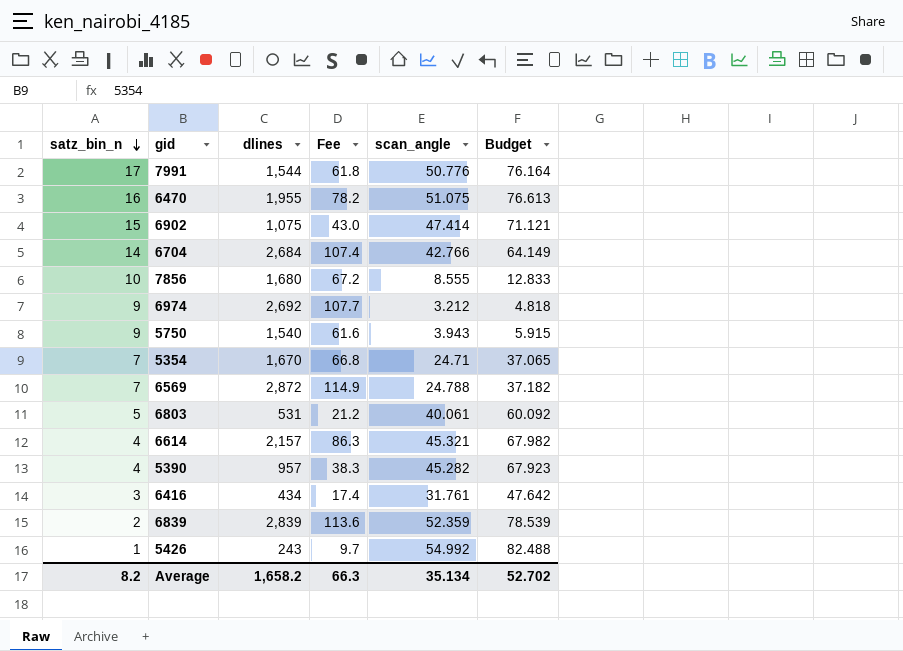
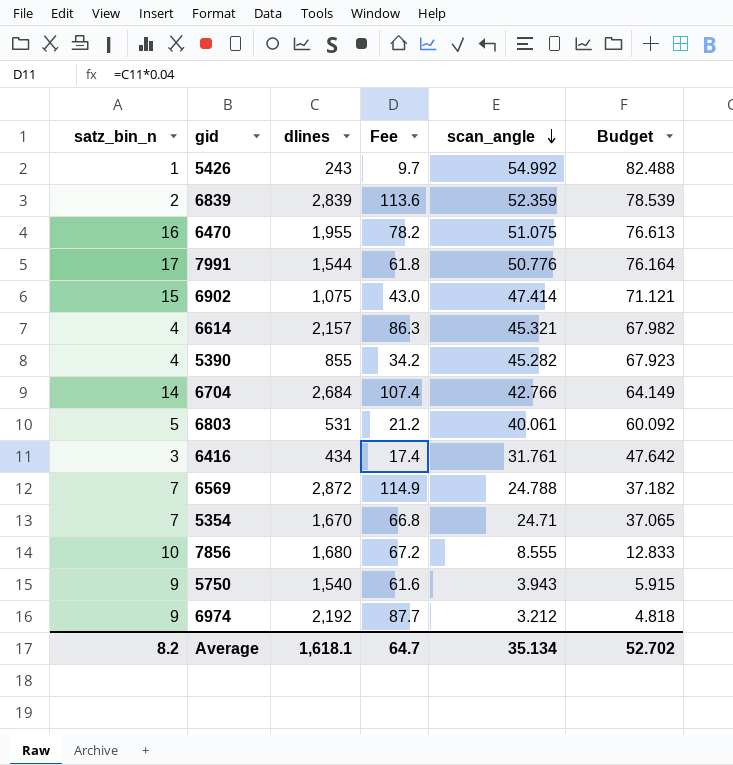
row order: satz_bin_n descending -> scan_angle descending
5390 | dlines: 957 -> 855
5390 | Fee: 38.3 -> 34.2
6974 | dlines: 2,692 -> 2,192
6974 | Fee: 107.7 -> 87.7
Average | dlines: 1,658.2 -> 1,618.1
Average | Fee: 66.3 -> 64.7

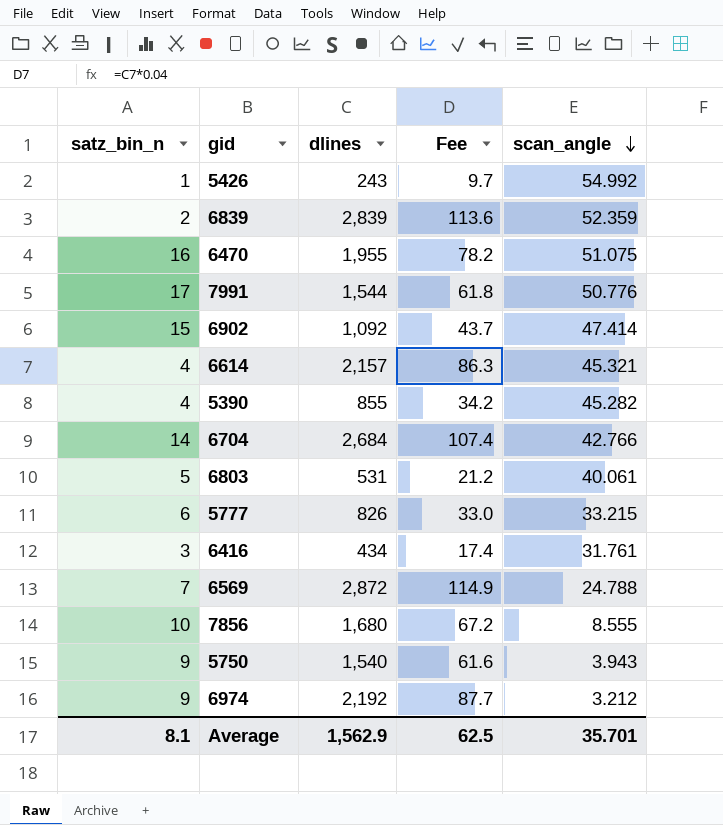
column Budget | formula: [scan_angle] * 1.5 -> none
row 5354: 7 | 1,670 | 66.8 | 24.71 | 37.065 -> none
6902 | dlines: 1,075 -> 1,092
6902 | Fee: 43.0 -> 43.7
row 5777: none -> 6 | 826 | 33.0 | 33.215
Average | satz_bin_n: 8.2 -> 8.1
Average | dlines: 1,618.1 -> 1,562.9
Average | Fee: 64.7 -> 62.5
Average | scan_angle: 35.134 -> 35.701

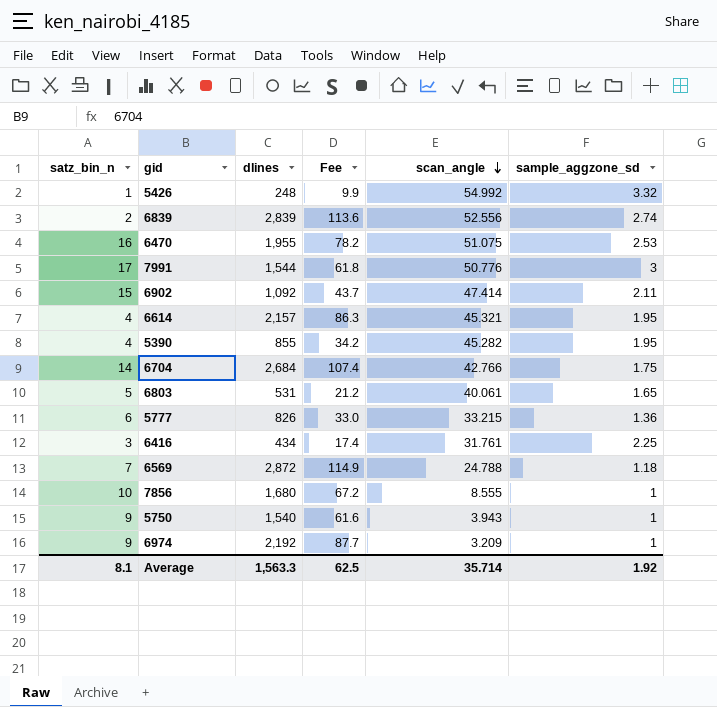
column sample_aggzone_sd | position: none -> 6
5426 | dlines: 243 -> 248
5426 | Fee: 9.7 -> 9.9
6839 | scan_angle: 52.359 -> 52.556
6974 | scan_angle: 3.212 -> 3.209
Average | dlines: 1,562.9 -> 1,563.3
Average | scan_angle: 35.701 -> 35.714

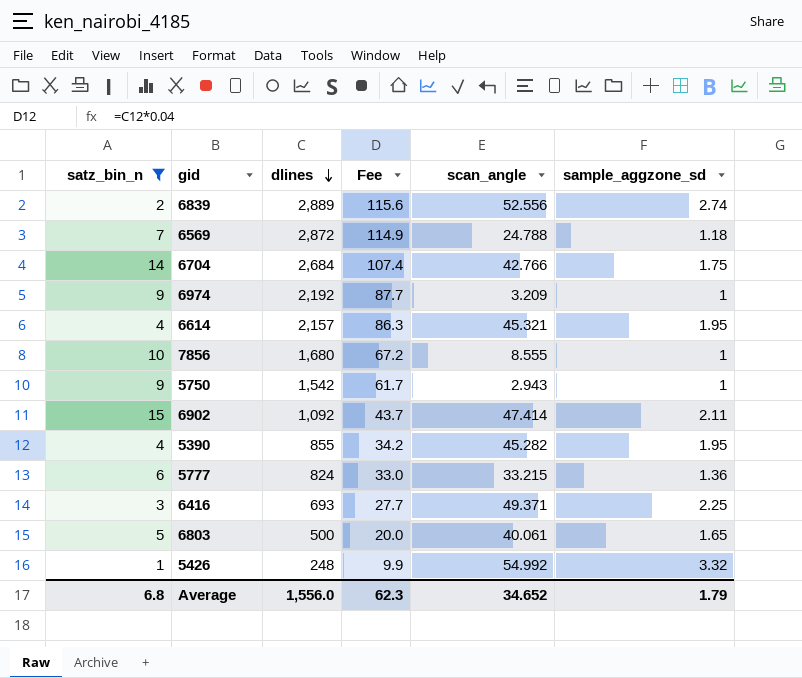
filter: none -> satz_bin_n <= 15
row order: scan_angle descending -> dlines descending
6839 | dlines: 2,839 -> 2,889
6839 | Fee: 113.6 -> 115.6
5750 | dlines: 1,540 -> 1,542
5750 | Fee: 61.6 -> 61.7
5750 | scan_angle: 3.943 -> 2.943
5777 | dlines: 826 -> 824
6416 | dlines: 434 -> 693
6416 | Fee: 17.4 -> 27.7
6416 | scan_angle: 31.761 -> 49.371
6803 | dlines: 531 -> 500
6803 | Fee: 21.2 -> 20.0
Average | satz_bin_n: 8.1 -> 6.8
Average | dlines: 1,563.3 -> 1,556.0
Average | Fee: 62.5 -> 62.3
Average | scan_angle: 35.714 -> 34.652
Average | sample_aggzone_sd: 1.92 -> 1.79

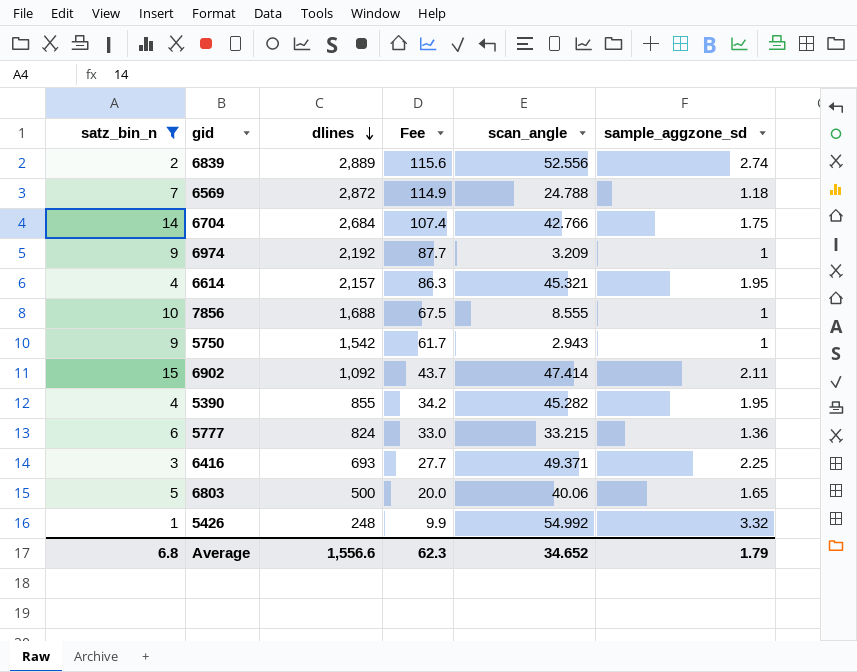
7856 | dlines: 1,680 -> 1,688
7856 | Fee: 67.2 -> 67.5
6803 | scan_angle: 40.061 -> 40.06
Average | dlines: 1,556.0 -> 1,556.6

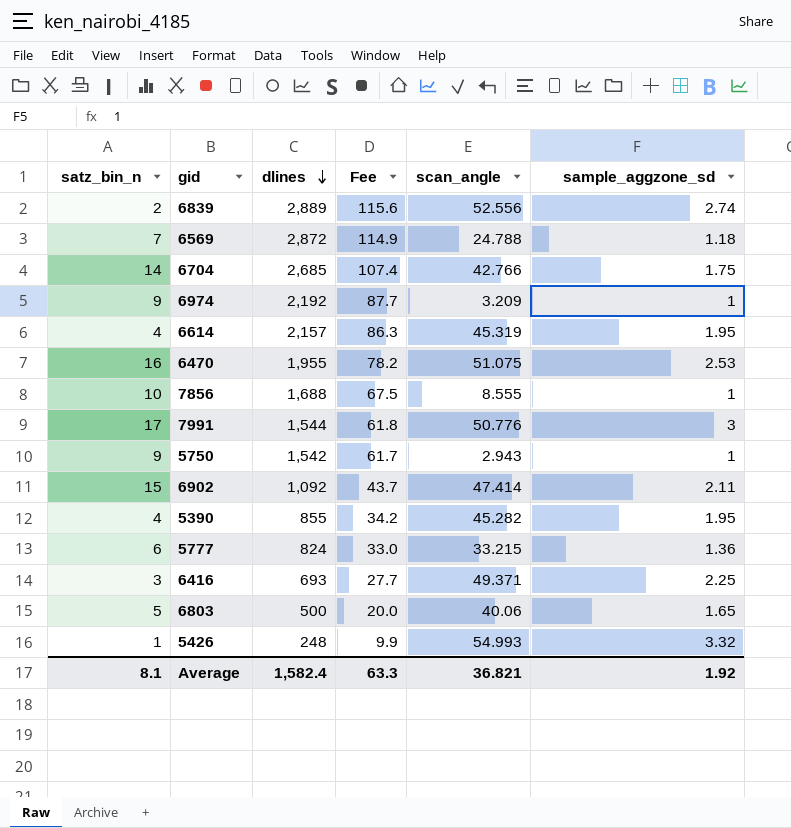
filter: satz_bin_n <= 15 -> none
6704 | dlines: 2,684 -> 2,685
6614 | scan_angle: 45.321 -> 45.319
5426 | scan_angle: 54.992 -> 54.993
Average | satz_bin_n: 6.8 -> 8.1
Average | dlines: 1,556.6 -> 1,582.4
Average | Fee: 62.3 -> 63.3
Average | scan_angle: 34.652 -> 36.821
Average | sample_aggzone_sd: 1.79 -> 1.92

